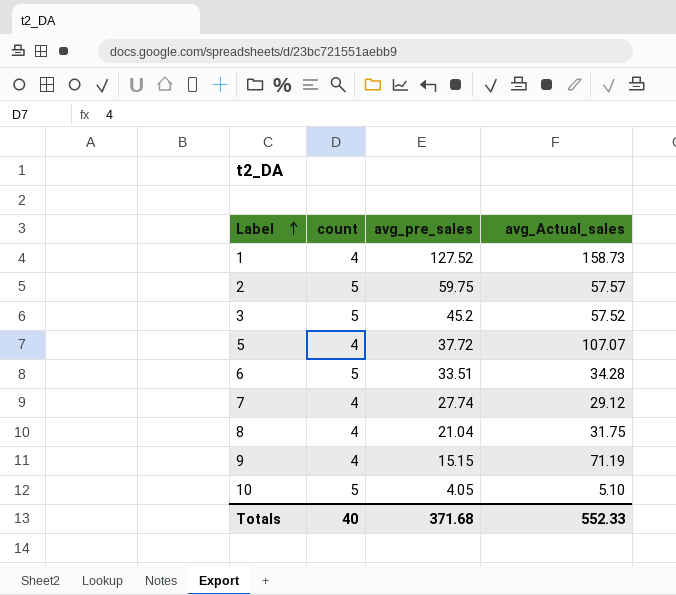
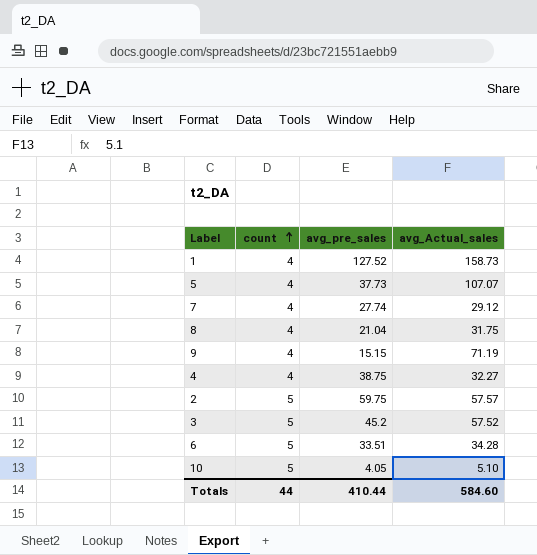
row order: Label ascending -> count ascending
5 | avg_pre_sales: 37.72 -> 37.73
row 4: none -> 4 | 38.75 | 32.27
Totals | count: 40 -> 44
Totals | avg_pre_sales: 371.68 -> 410.44
Totals | avg_Actual_sales: 552.33 -> 584.60

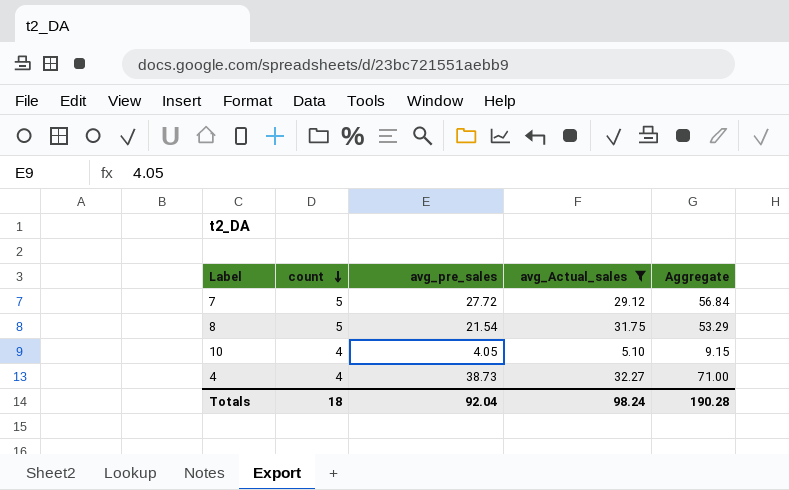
filter: none -> avg_Actual_sales <= 32.27
row order: count ascending -> count descending
column Aggregate | formula: none -> [avg_pre_sales] + [avg_Actual_sales]
7 | count: 4 -> 5
7 | avg_pre_sales: 27.74 -> 27.72
8 | count: 4 -> 5
8 | avg_pre_sales: 21.04 -> 21.54
10 | count: 5 -> 4
4 | avg_pre_sales: 38.75 -> 38.73
Totals | count: 44 -> 18
Totals | avg_pre_sales: 410.44 -> 92.04
Totals | avg_Actual_sales: 584.60 -> 98.24

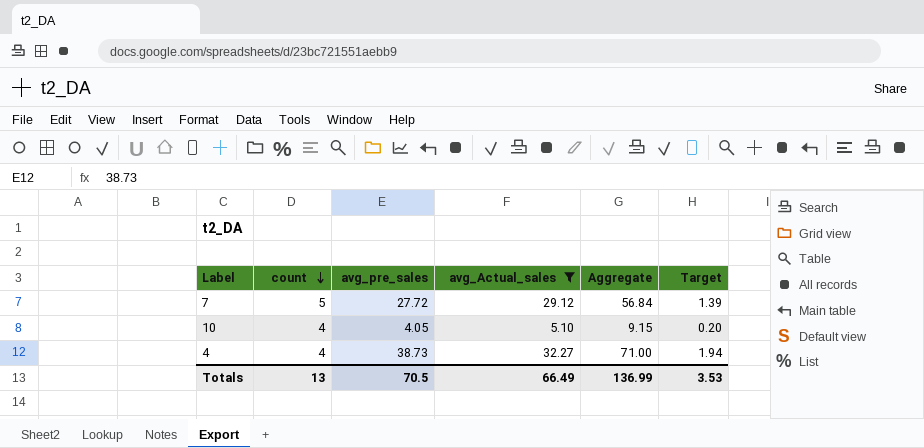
column Target | formula: none -> [avg_pre_sales] * 0.05
row 8: 5 | 21.54 | 31.75 | 53.29 -> none
Totals | count: 18 -> 13
Totals | avg_pre_sales: 92.04 -> 70.5
Totals | avg_Actual_sales: 98.24 -> 66.49
Totals | Aggregate: 190.28 -> 136.99

